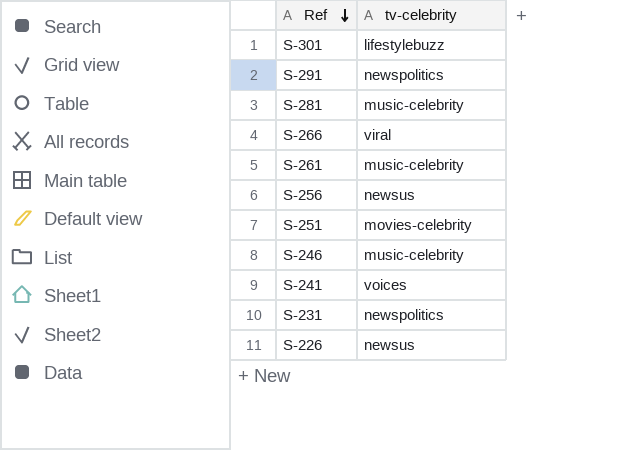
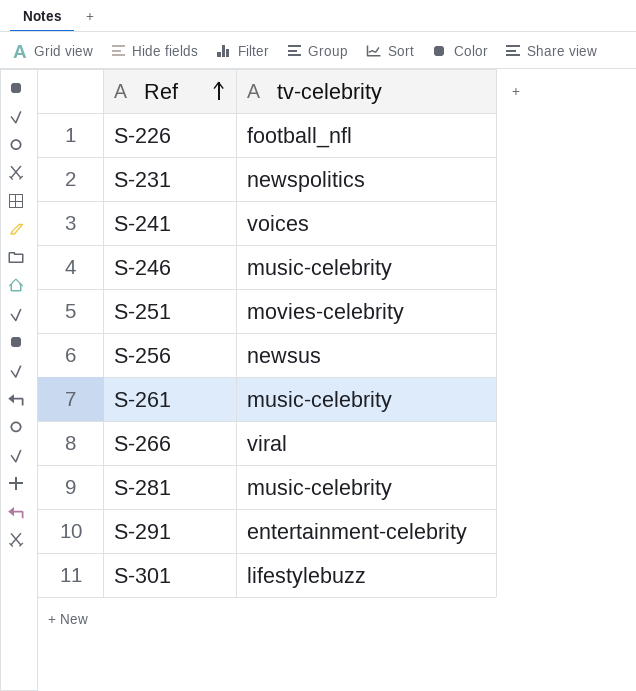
row order: Ref descending -> Ref ascending
S-226 | tv-celebrity: newsus -> football_nfl
S-291 | tv-celebrity: newspolitics -> entertainment-celebrity

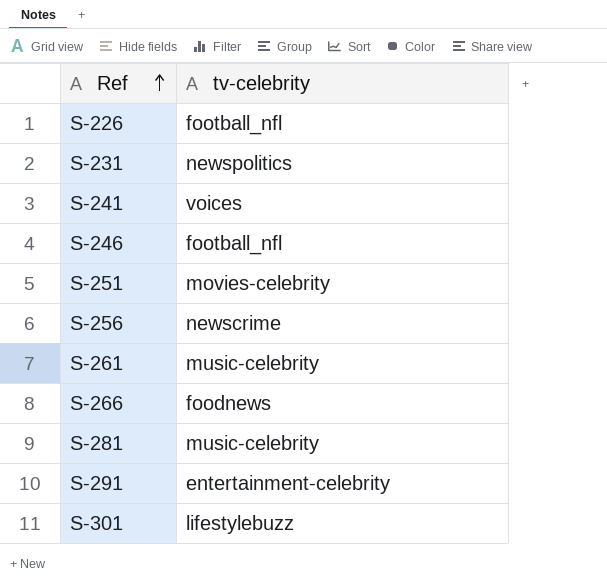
S-246 | tv-celebrity: music-celebrity -> football_nfl
S-256 | tv-celebrity: newsus -> newscrime
S-266 | tv-celebrity: viral -> foodnews

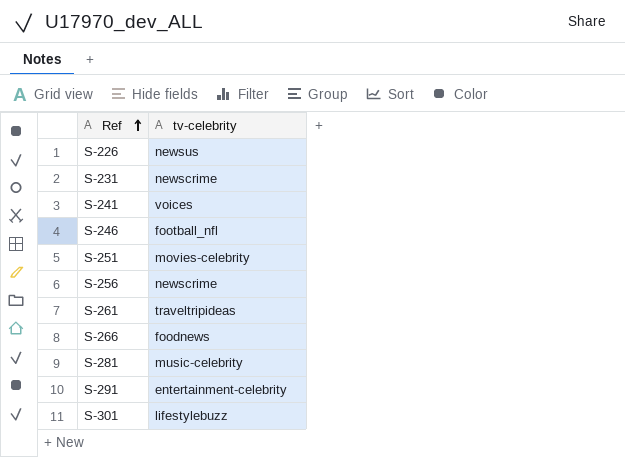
S-226 | tv-celebrity: football_nfl -> newsus
S-231 | tv-celebrity: newspolitics -> newscrime
S-261 | tv-celebrity: music-celebrity -> traveltripideas

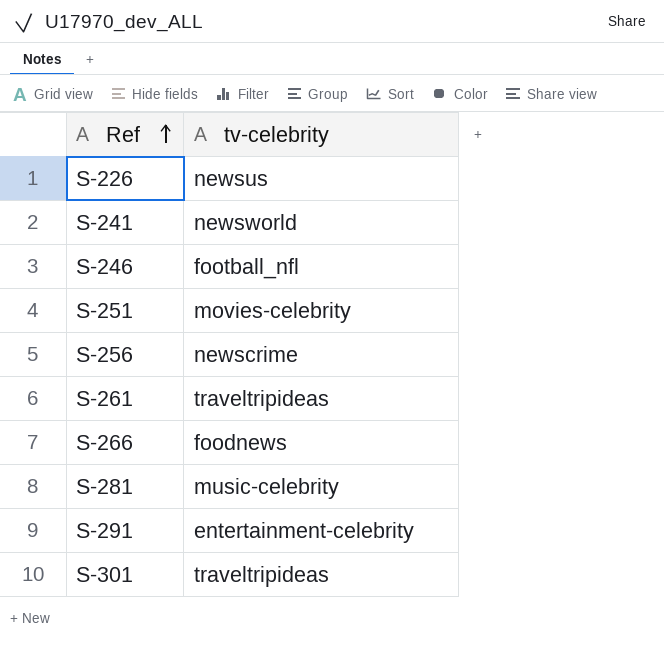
row S-231: newscrime -> none
S-241 | tv-celebrity: voices -> newsworld
S-301 | tv-celebrity: lifestylebuzz -> traveltripideas

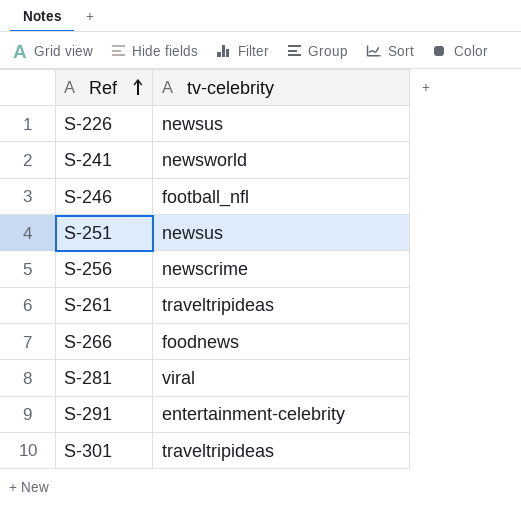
S-251 | tv-celebrity: movies-celebrity -> newsus
S-281 | tv-celebrity: music-celebrity -> viral

